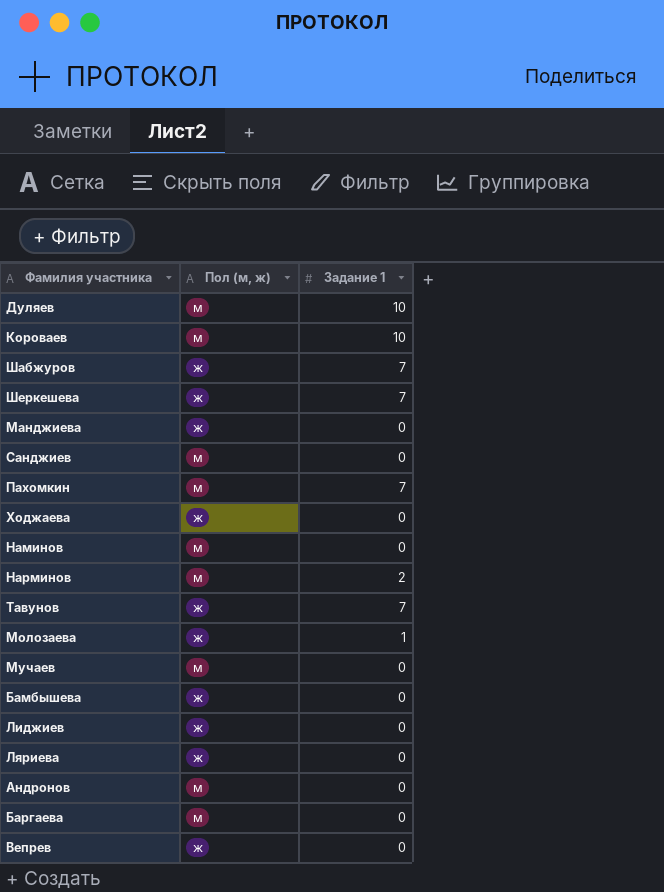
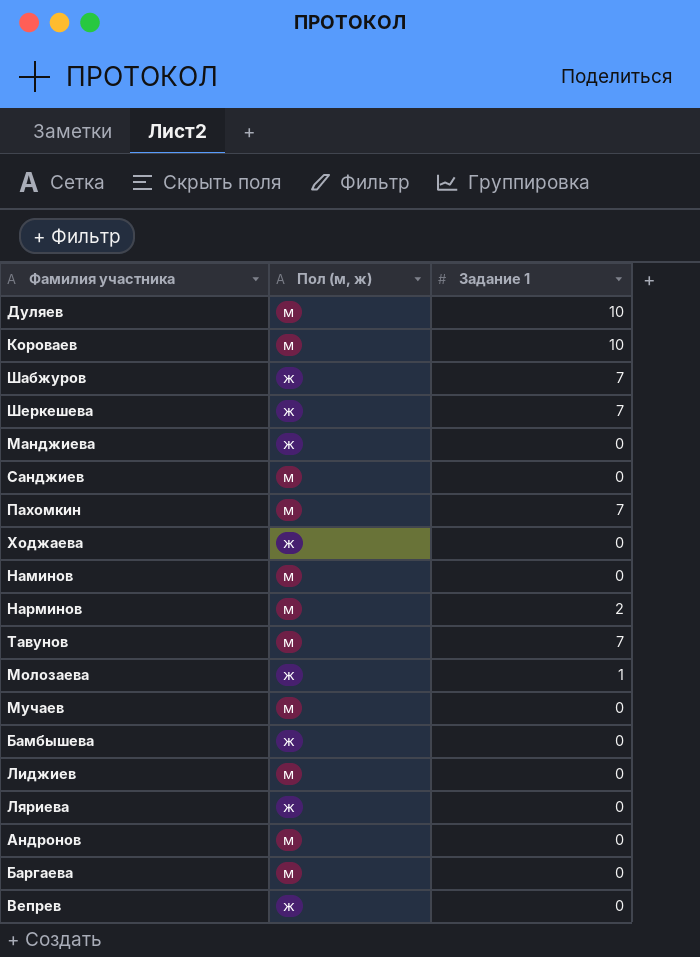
Тавунов | Пол (м, ж): ж -> м
Лиджиев | Пол (м, ж): ж -> м

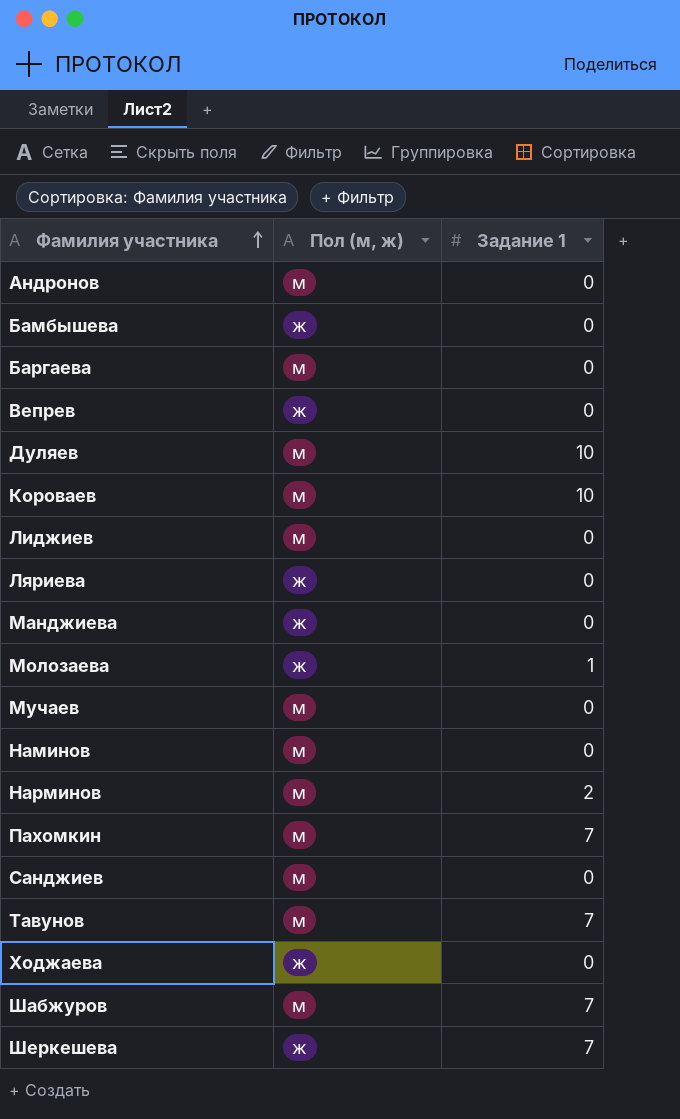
row order: none -> Фамилия участника ascending
Шабжуров | Пол (м, ж): ж -> м

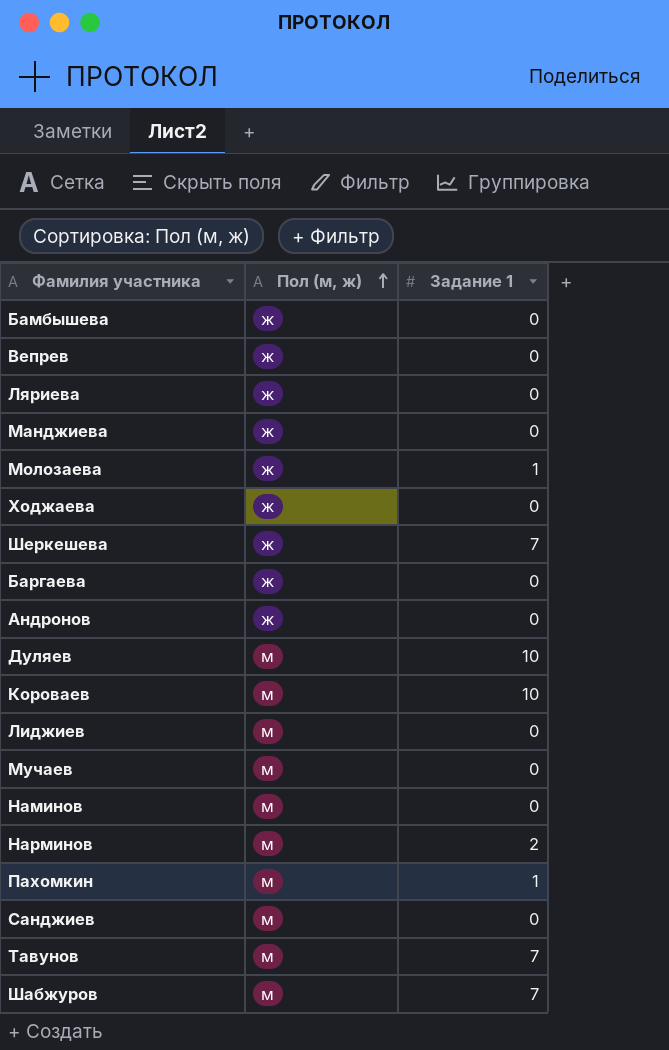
row order: Фамилия участника ascending -> Пол (м, ж) ascending
Баргаева | Пол (м, ж): м -> ж
Андронов | Пол (м, ж): м -> ж
Пахомкин | Задание 1: 7 -> 1

